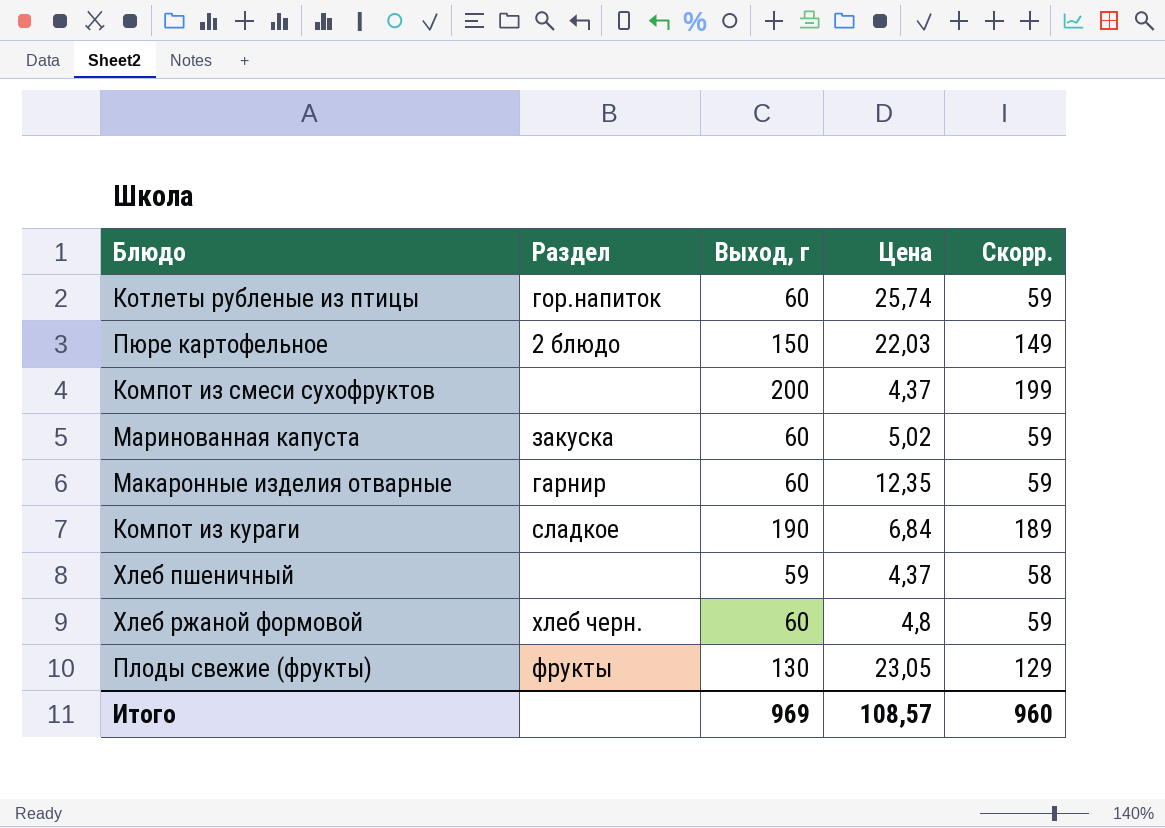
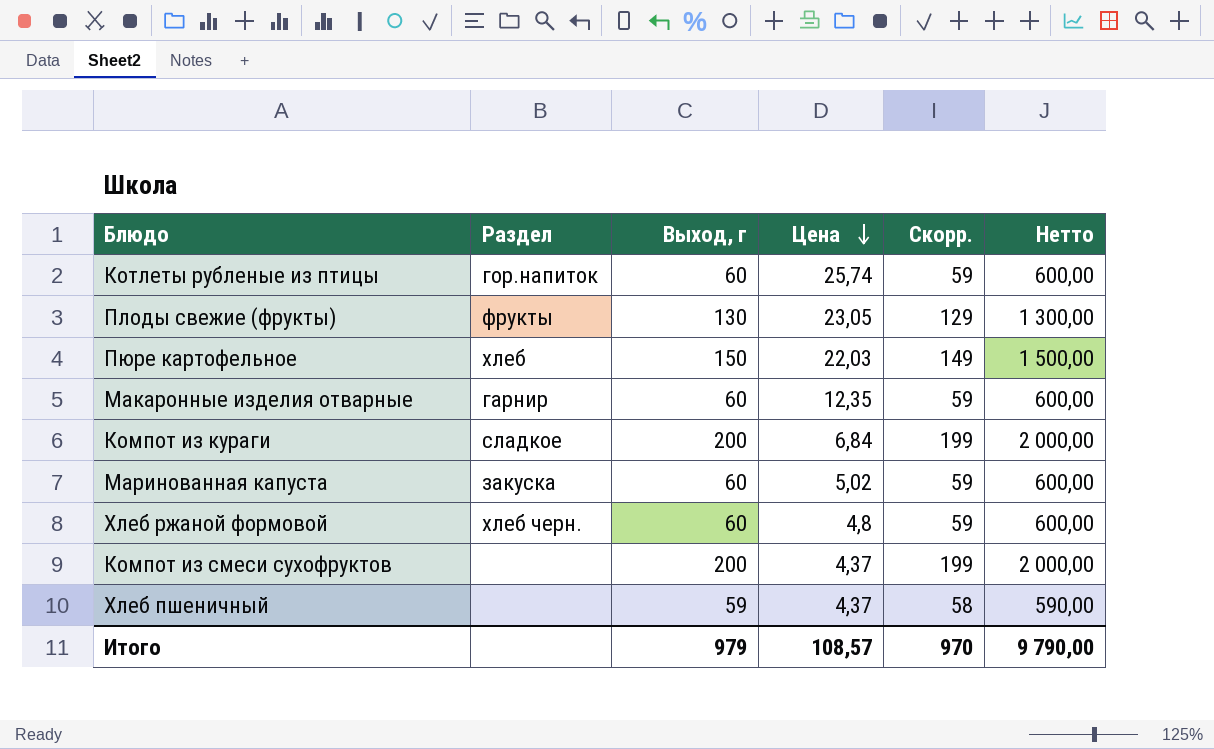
row order: none -> Цена descending
column Нетто | formula: none -> [Выход, г] * 10
Пюре картофельное | Раздел: 2 блюдо -> хлеб
Компот из кураги | Выход, г: 190 -> 200
Компот из кураги | Скорр.: 189 -> 199
Итого | Выход, г: 969 -> 979
Итого | Скорр.: 960 -> 970

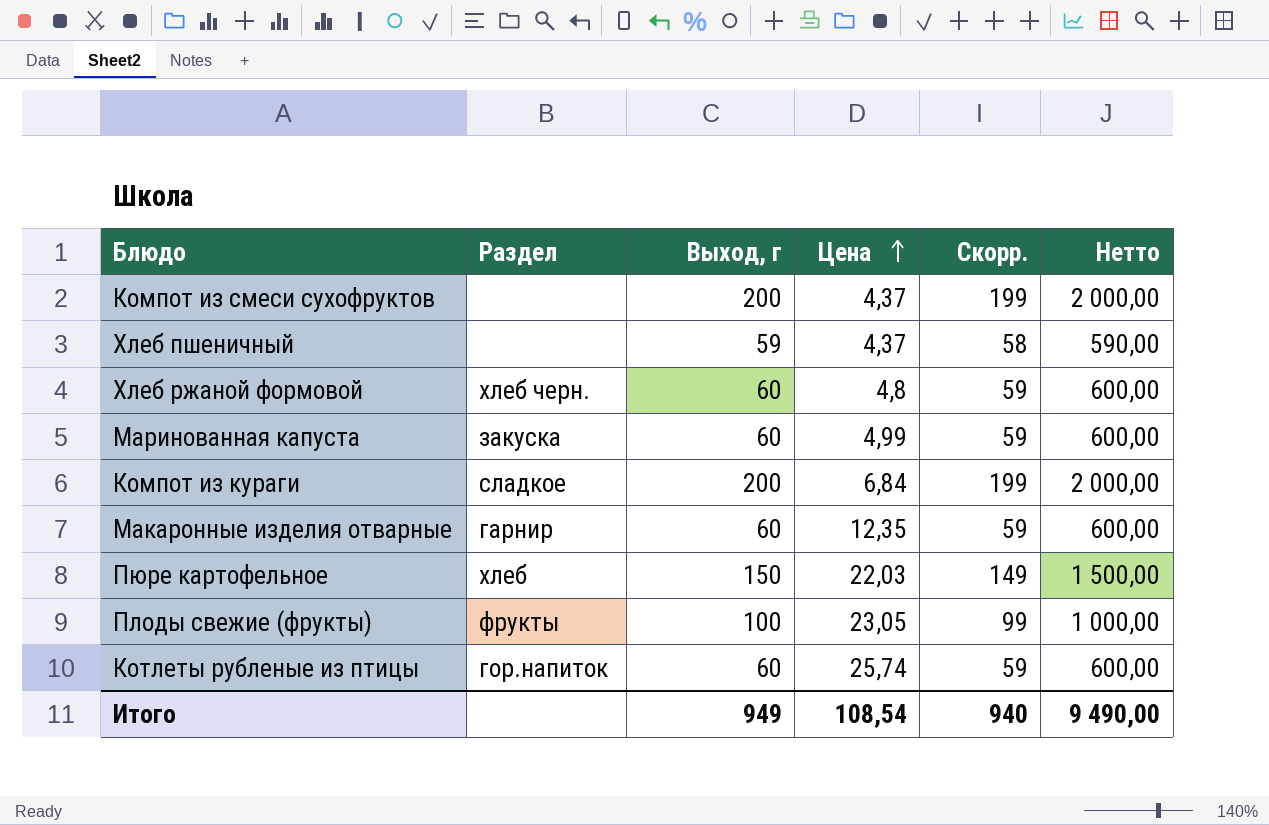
row order: Цена descending -> Цена ascending
Маринованная капуста | Цена: 5,02 -> 4,99
Плоды свежие (фрукты) | Выход, г: 130 -> 100
Плоды свежие (фрукты) | Скорр.: 129 -> 99
Плоды свежие (фрукты) | Нетто: 1 300,00 -> 1 000,00
Итого | Выход, г: 979 -> 949
Итого | Цена: 108,57 -> 108,54
Итого | Скорр.: 970 -> 940
Итого | Нетто: 9 790,00 -> 9 490,00

